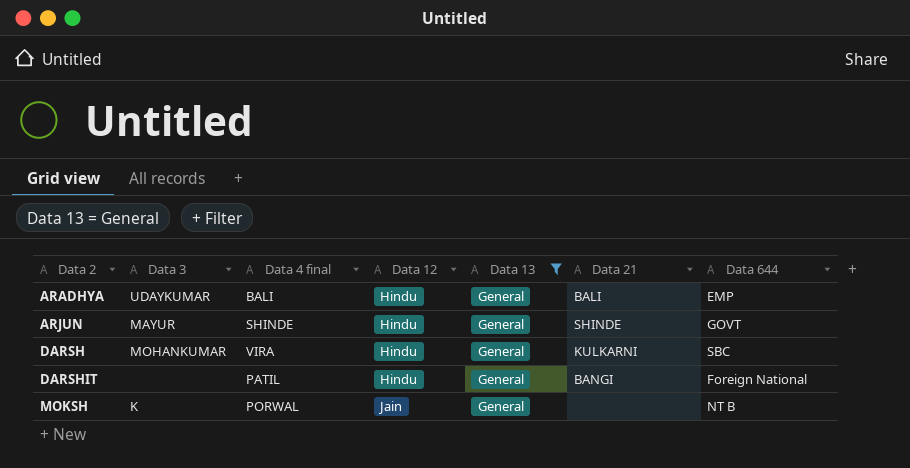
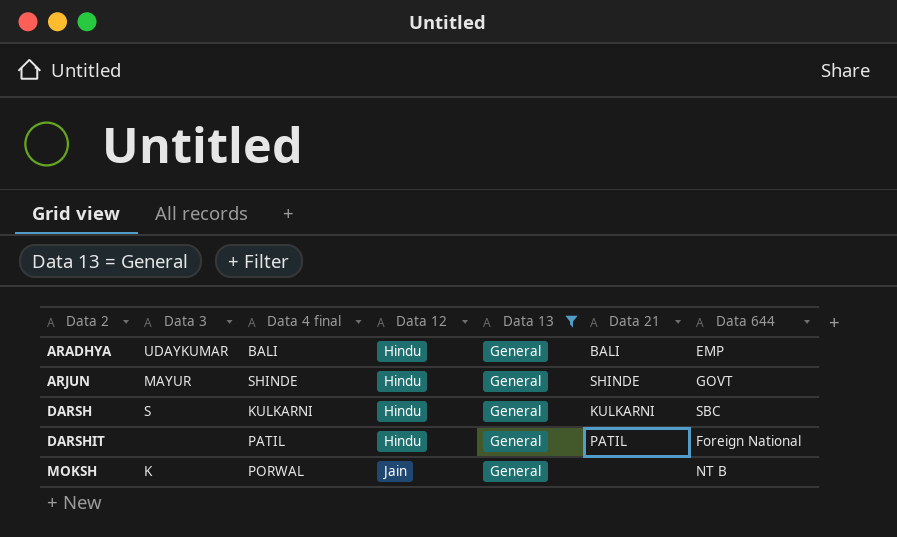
DARSH | Data 3: MOHANKUMAR -> S
DARSH | Data 4 final: VIRA -> KULKARNI
DARSHIT | Data 21: BANGI -> PATIL

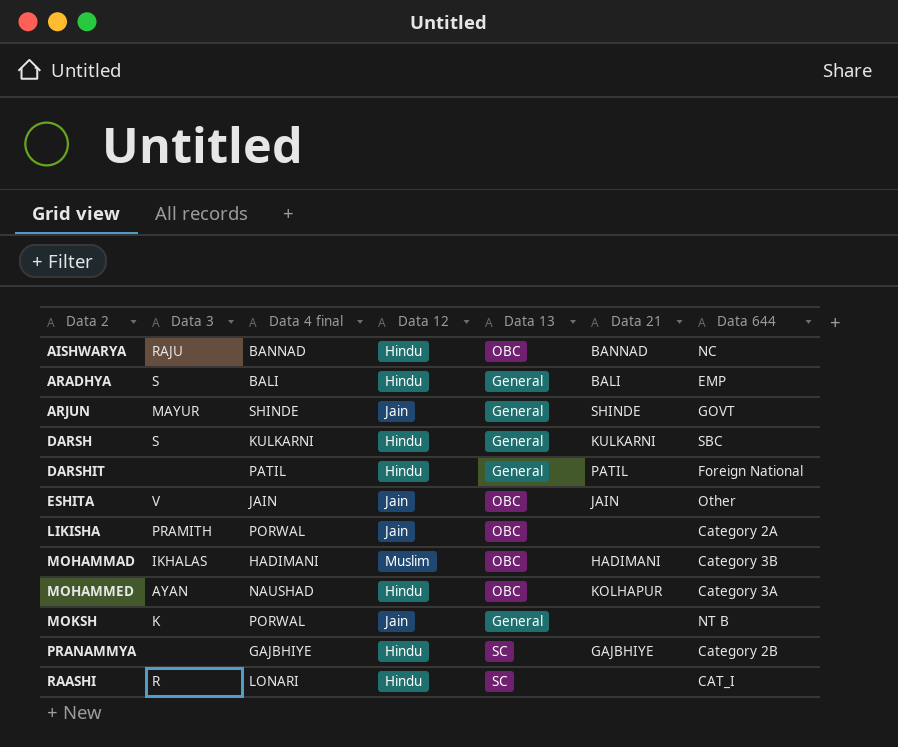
filter: Data 13 = General -> none
ARADHYA | Data 3: UDAYKUMAR -> S
ARJUN | Data 12: Hindu -> Jain

